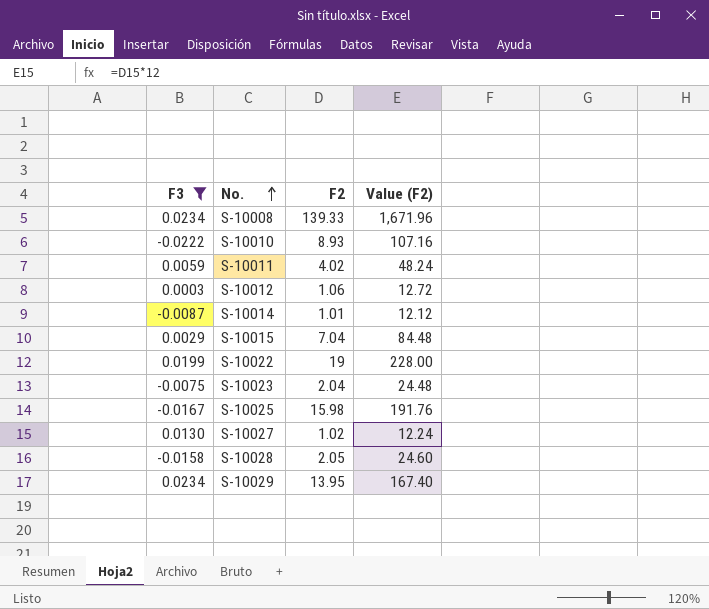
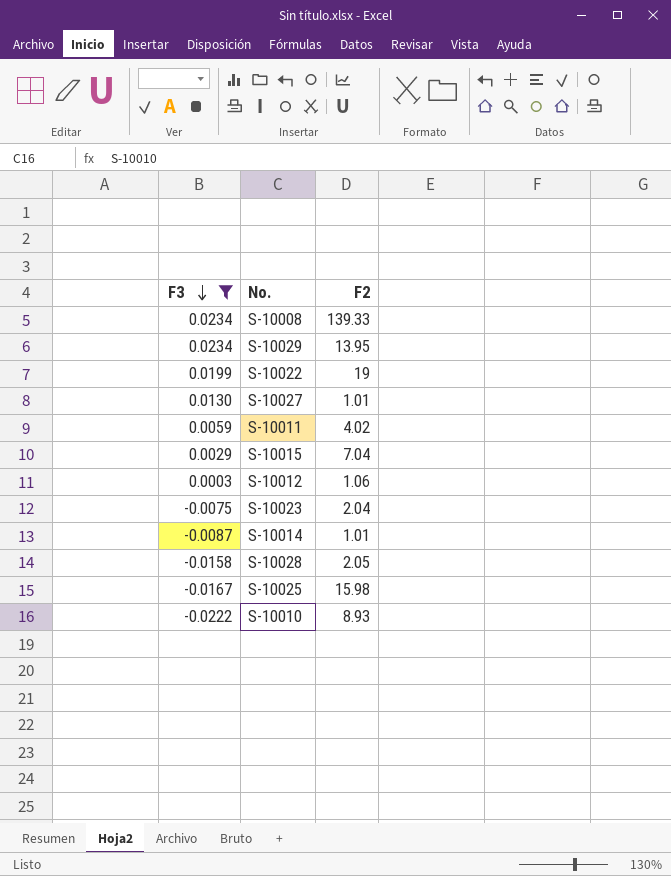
row order: No. ascending -> F3 descending
column Value (F2) | formula: [F2] * 12 -> none
S-10027 | F2: 1.02 -> 1.01

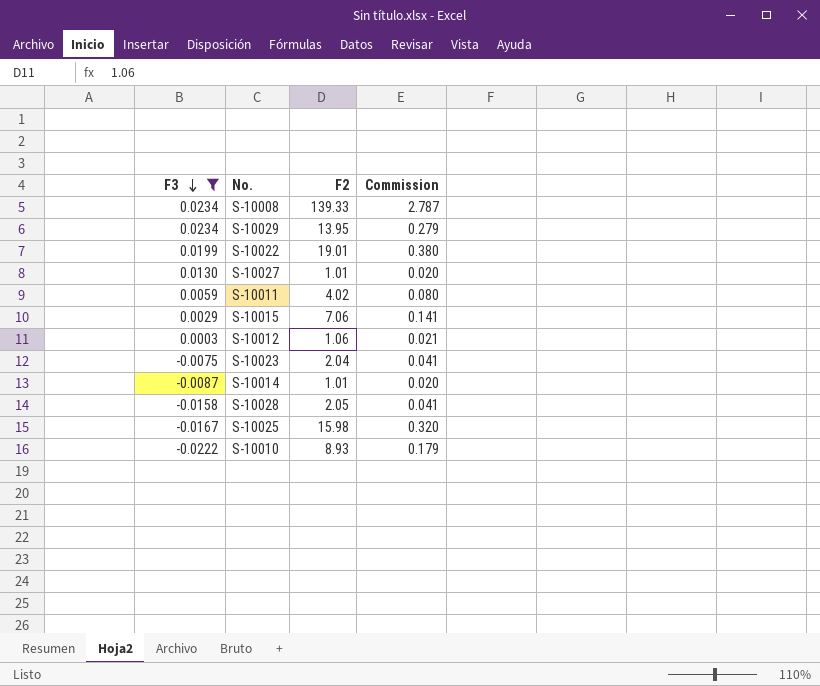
column Commission | formula: none -> [F2] * 0.02
S-10022 | F2: 19 -> 19.01
S-10015 | F2: 7.04 -> 7.06

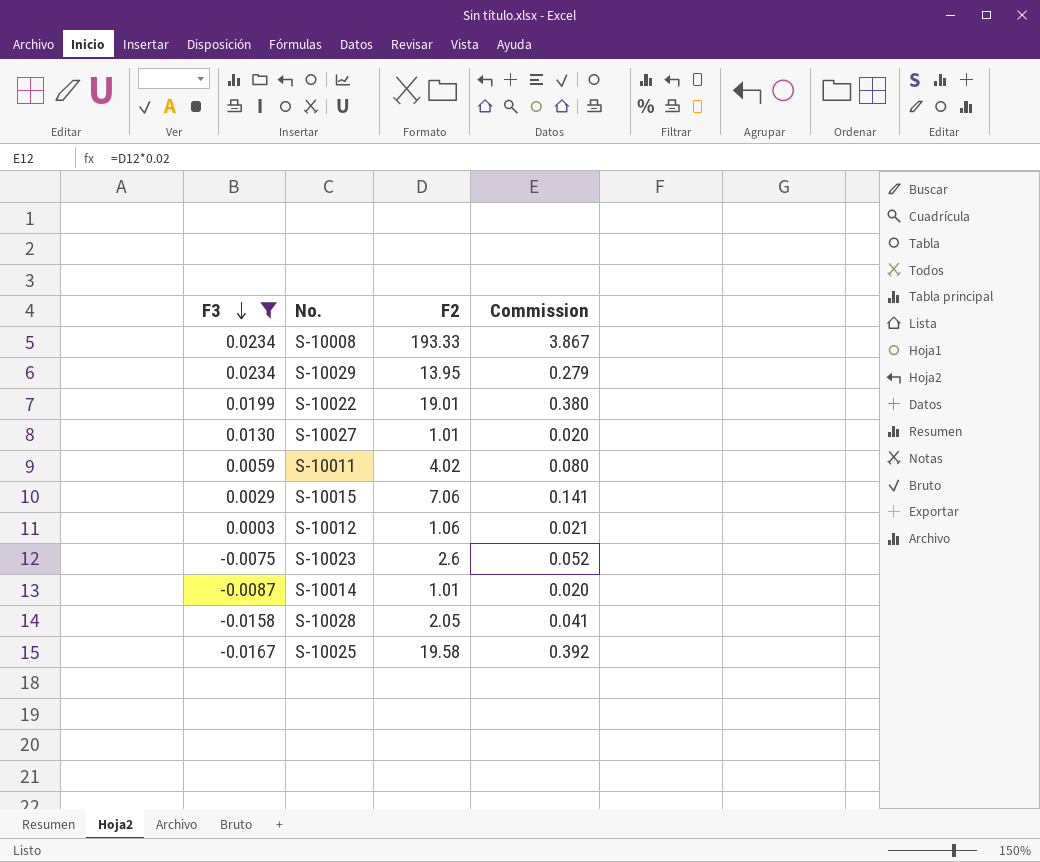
row S-10010: -0.0222 | 8.93 | 0.179 -> none
S-10008 | F2: 139.33 -> 193.33
S-10008 | Commission: 2.787 -> 3.867
S-10023 | F2: 2.04 -> 2.6
S-10023 | Commission: 0.041 -> 0.052
S-10025 | F2: 15.98 -> 19.58
S-10025 | Commission: 0.320 -> 0.392

